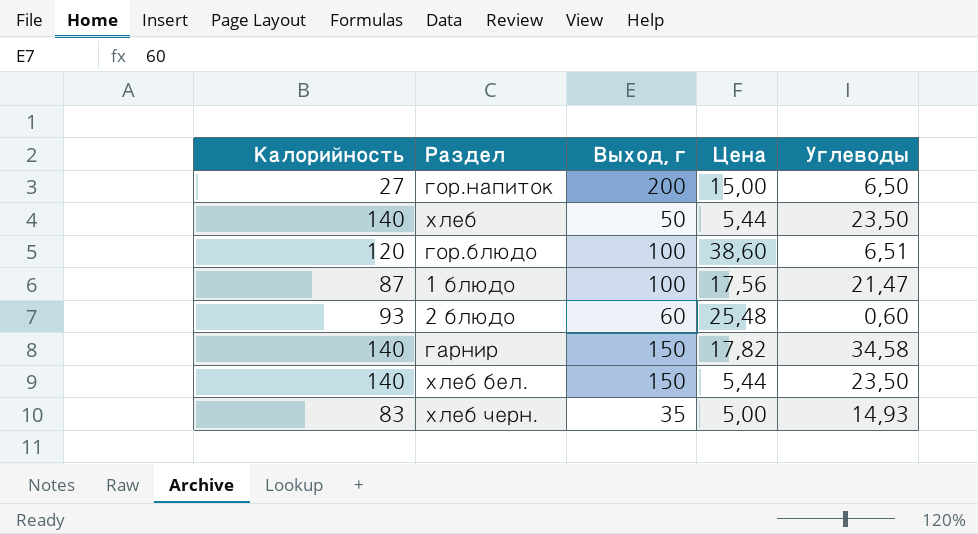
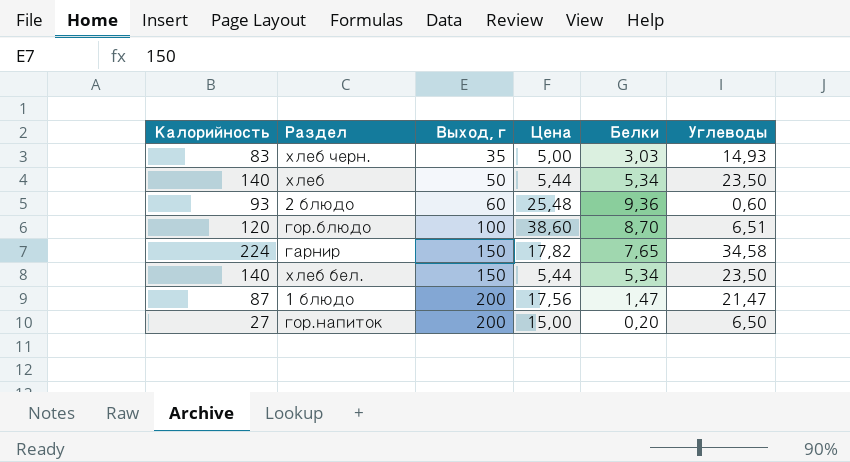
row order: none -> Выход, г ascending
column Белки | position: none -> 5
гарнир | Калорийность: 140 -> 224
1 блюдо | Выход, г: 100 -> 200

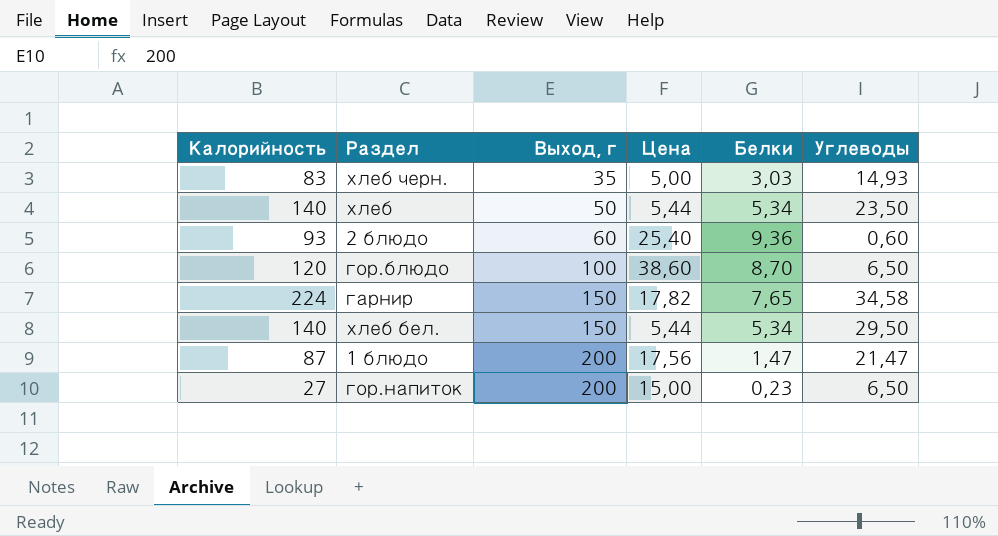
2 блюдо | Цена: 25,48 -> 25,40
гор.блюдо | Углеводы: 6,51 -> 6,50
хлеб бел. | Углеводы: 23,50 -> 29,50
гор.напиток | Белки: 0,20 -> 0,23

